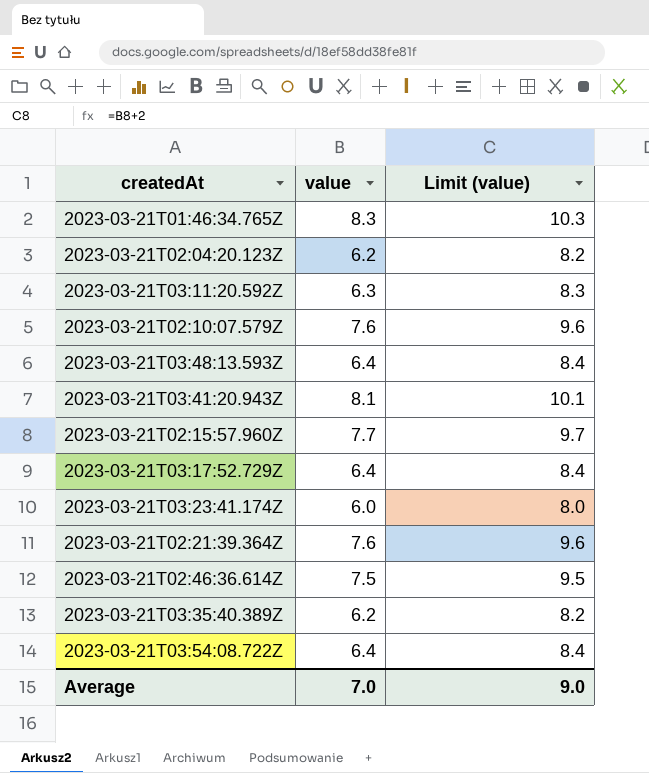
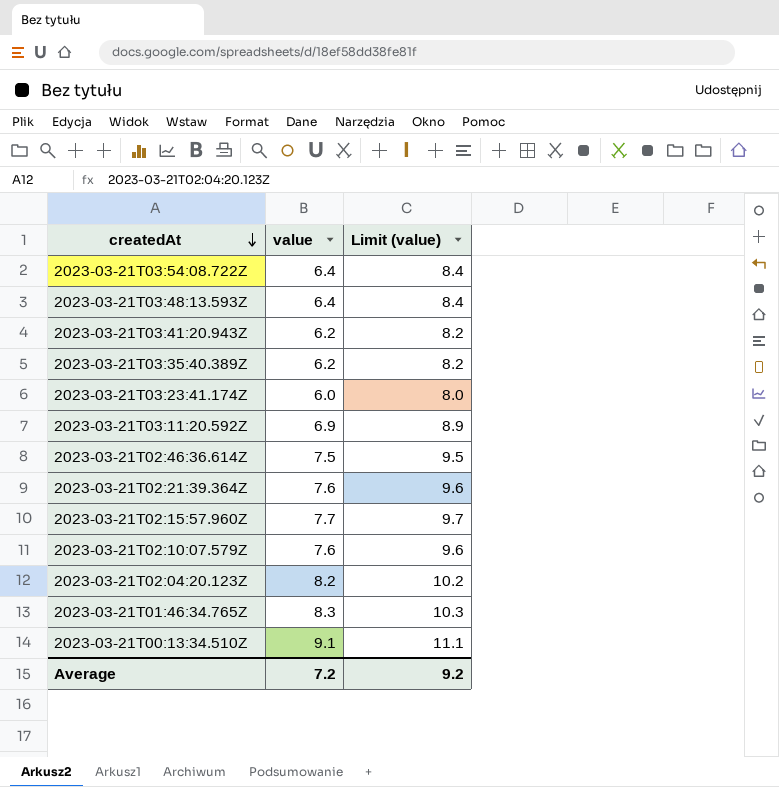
row order: none -> createdAt descending
row 2023-03-21T03:17:52.729Z: 6.4 | 8.4 -> none
2023-03-21T03:41:20.943Z | value: 8.1 -> 6.2
2023-03-21T03:41:20.943Z | Limit (value): 10.1 -> 8.2
2023-03-21T03:11:20.592Z | value: 6.3 -> 6.9
2023-03-21T03:11:20.592Z | Limit (value): 8.3 -> 8.9
2023-03-21T02:04:20.123Z | value: 6.2 -> 8.2
2023-03-21T02:04:20.123Z | Limit (value): 8.2 -> 10.2
row 2023-03-21T00:13:34.510Z: none -> 9.1 | 11.1
Average | value: 7.0 -> 7.2
Average | Limit (value): 9.0 -> 9.2

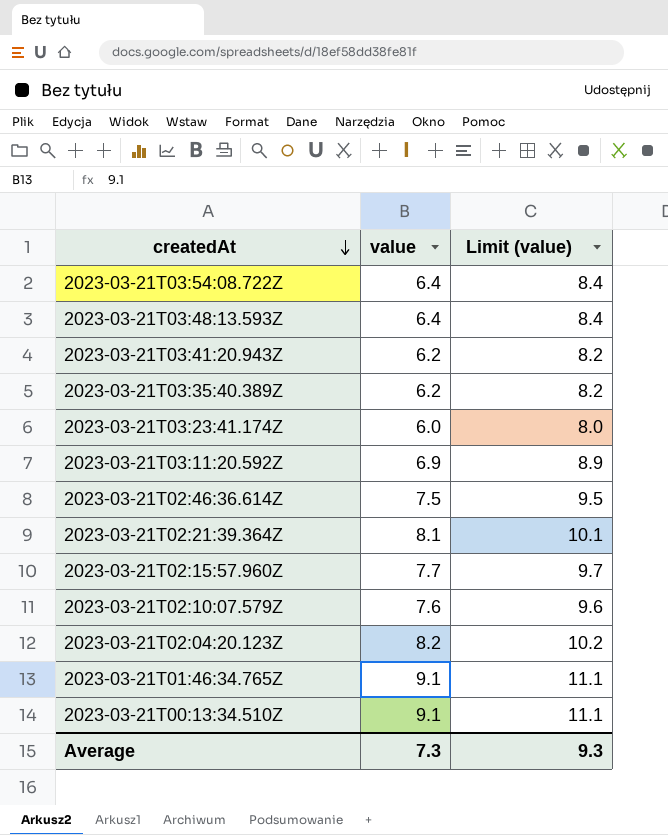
2023-03-21T02:21:39.364Z | value: 7.6 -> 8.1
2023-03-21T02:21:39.364Z | Limit (value): 9.6 -> 10.1
2023-03-21T01:46:34.765Z | value: 8.3 -> 9.1
2023-03-21T01:46:34.765Z | Limit (value): 10.3 -> 11.1
Average | value: 7.2 -> 7.3
Average | Limit (value): 9.2 -> 9.3

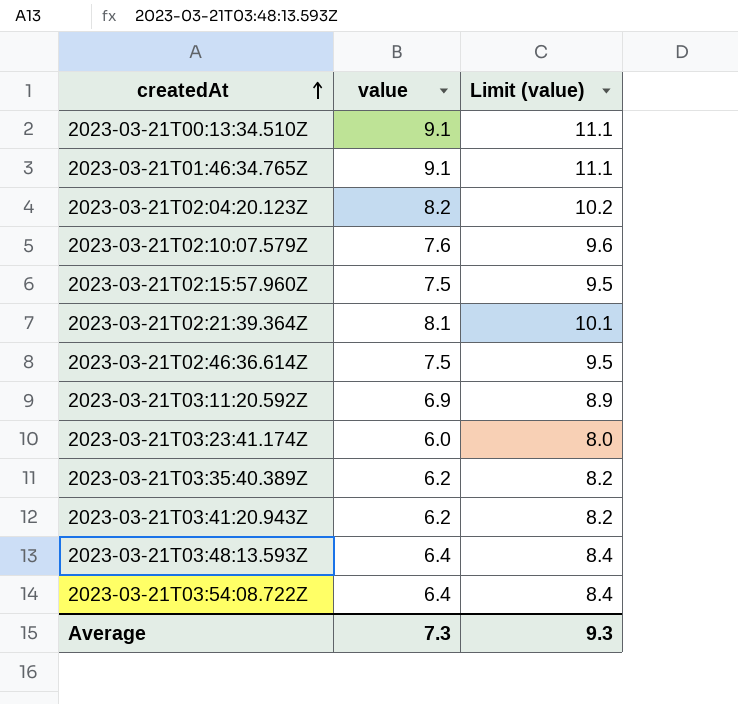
row order: createdAt descending -> createdAt ascending
2023-03-21T02:15:57.960Z | value: 7.7 -> 7.5
2023-03-21T02:15:57.960Z | Limit (value): 9.7 -> 9.5

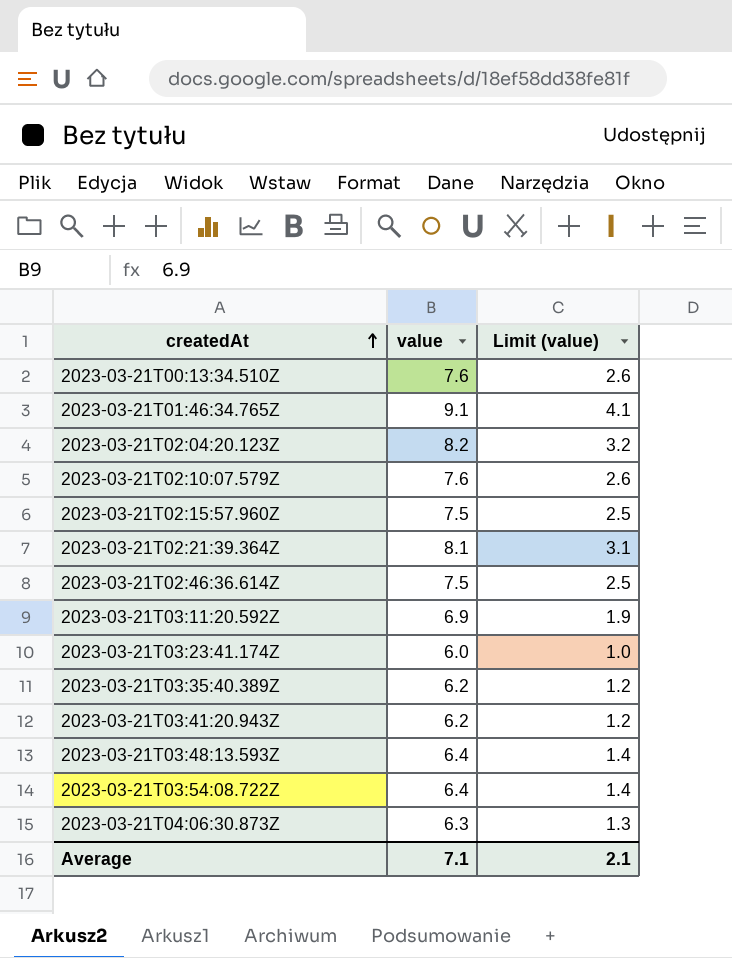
column Limit (value) | formula: [value] + 2 -> [value] - 5
2023-03-21T00:13:34.510Z | value: 9.1 -> 7.6
row 2023-03-21T04:06:30.873Z: none -> 6.3 | 1.3
Average | value: 7.3 -> 7.1
Average | Limit (value): 9.3 -> 2.1

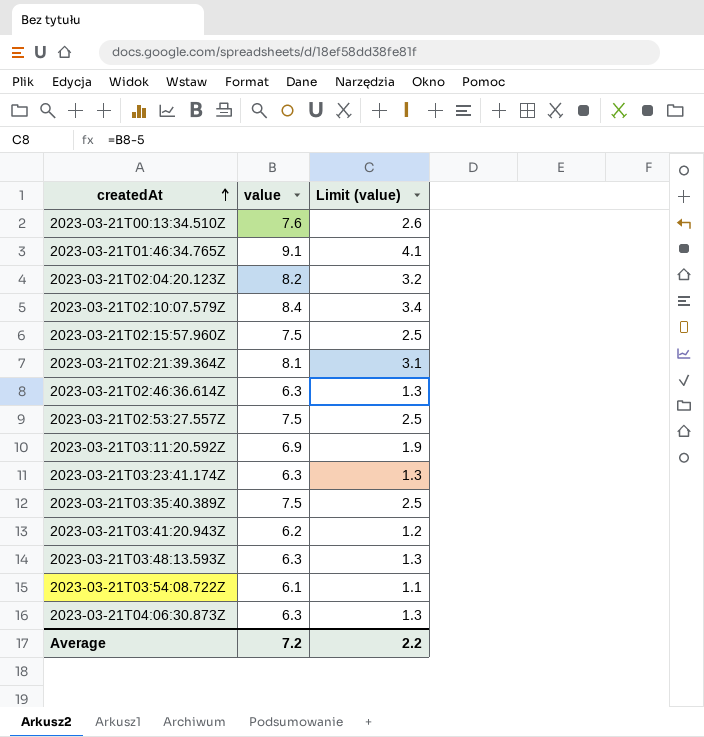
2023-03-21T02:10:07.579Z | value: 7.6 -> 8.4
2023-03-21T02:10:07.579Z | Limit (value): 2.6 -> 3.4
2023-03-21T02:46:36.614Z | value: 7.5 -> 6.3
2023-03-21T02:46:36.614Z | Limit (value): 2.5 -> 1.3
row 2023-03-21T02:53:27.557Z: none -> 7.5 | 2.5
2023-03-21T03:23:41.174Z | value: 6.0 -> 6.3
2023-03-21T03:23:41.174Z | Limit (value): 1.0 -> 1.3
2023-03-21T03:35:40.389Z | value: 6.2 -> 7.5
2023-03-21T03:35:40.389Z | Limit (value): 1.2 -> 2.5
2023-03-21T03:48:13.593Z | value: 6.4 -> 6.3
2023-03-21T03:48:13.593Z | Limit (value): 1.4 -> 1.3
2023-03-21T03:54:08.722Z | value: 6.4 -> 6.1
2023-03-21T03:54:08.722Z | Limit (value): 1.4 -> 1.1
Average | value: 7.1 -> 7.2
Average | Limit (value): 2.1 -> 2.2

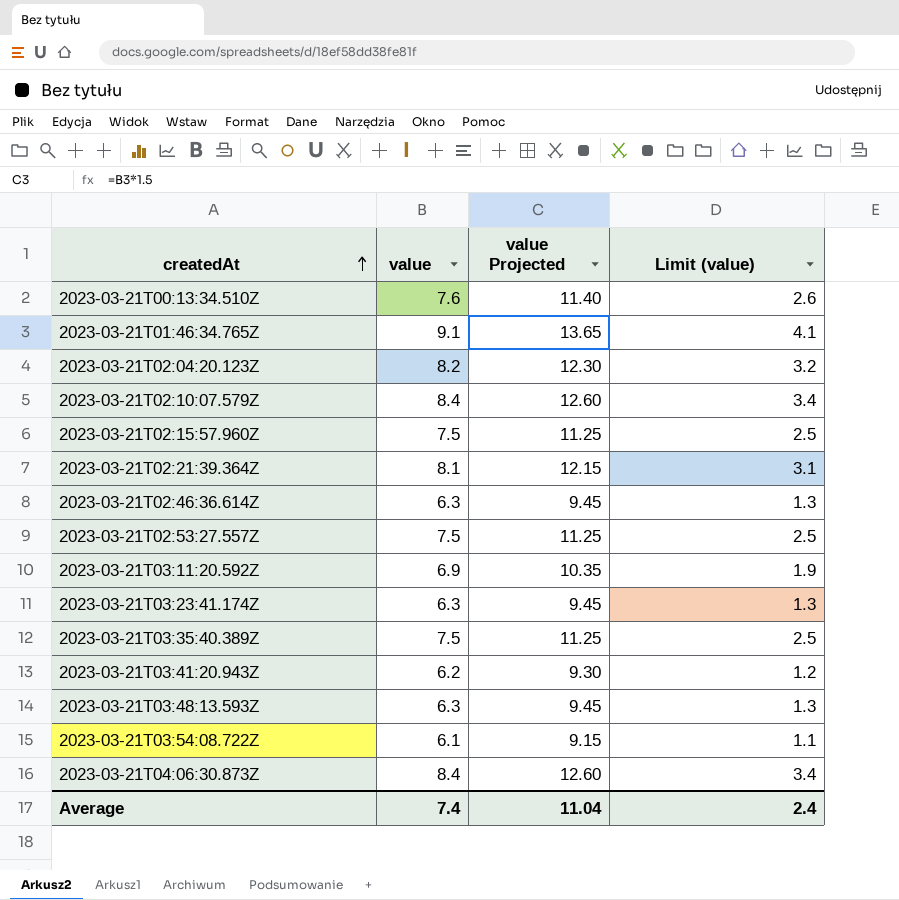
column value Projected | formula: none -> [value] * 1.5
2023-03-21T04:06:30.873Z | value: 6.3 -> 8.4
2023-03-21T04:06:30.873Z | Limit (value): 1.3 -> 3.4
Average | value: 7.2 -> 7.4
Average | Limit (value): 2.2 -> 2.4

